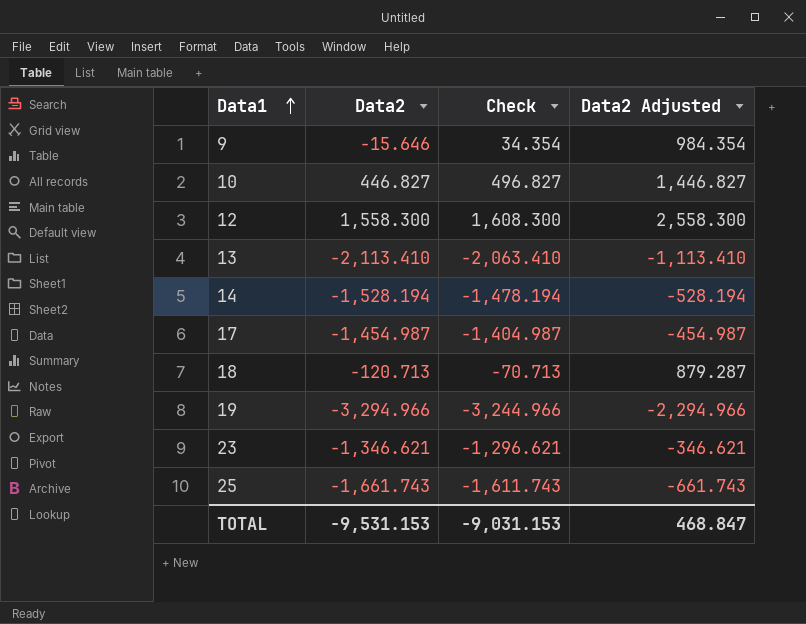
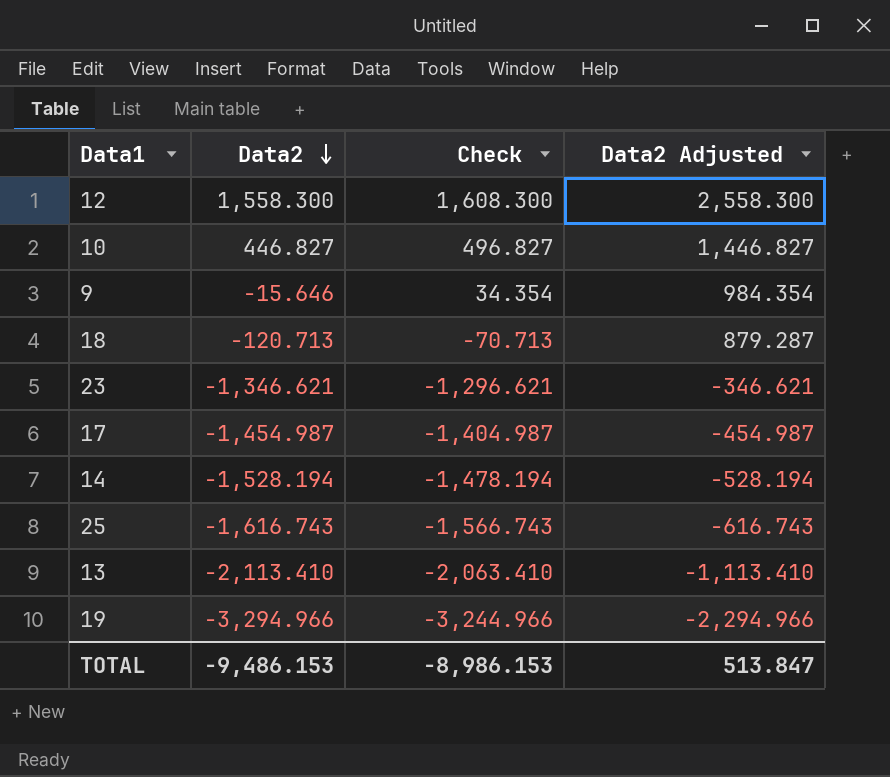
row order: Data1 ascending -> Data2 descending
25 | Data2: -1,661.743 -> -1,616.743
25 | Check: -1,611.743 -> -1,566.743
25 | Data2 Adjusted: -661.743 -> -616.743
TOTAL | Data2: -9,531.153 -> -9,486.153
TOTAL | Check: -9,031.153 -> -8,986.153
TOTAL | Data2 Adjusted: 468.847 -> 513.847

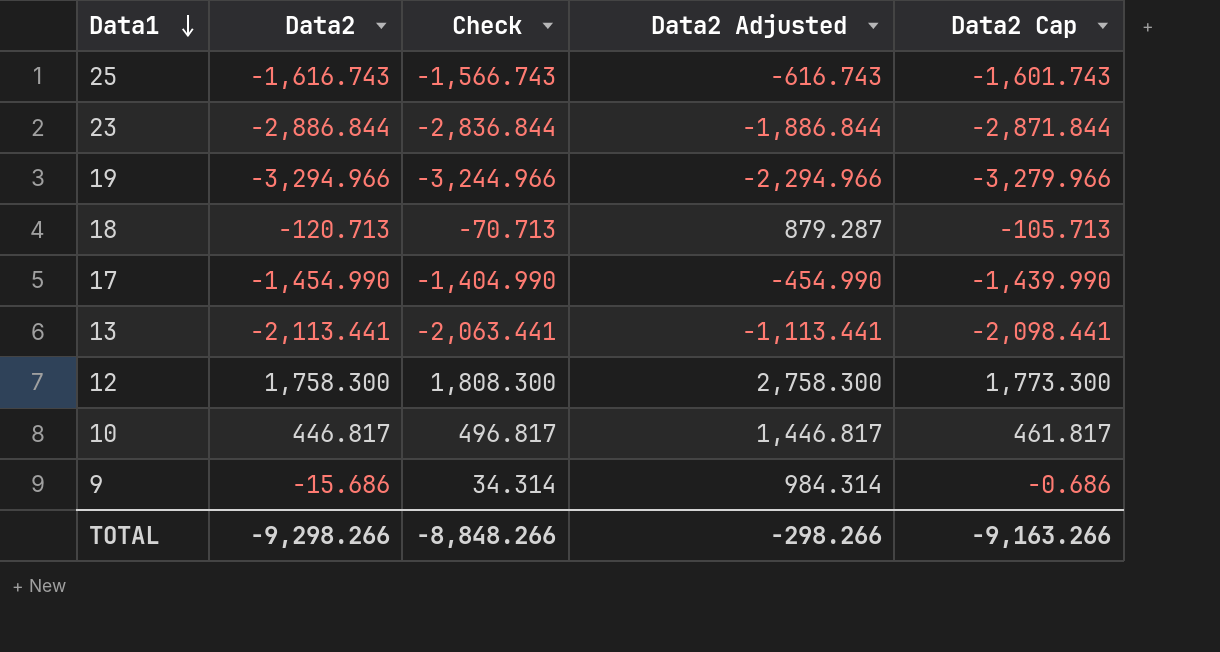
row order: Data2 descending -> Data1 descending
column Data2 Cap | formula: none -> [Data2] + 15
row 14: -1,528.194 | -1,478.194 | -528.194 -> none
23 | Data2: -1,346.621 -> -2,886.844
23 | Check: -1,296.621 -> -2,836.844
23 | Data2 Adjusted: -346.621 -> -1,886.844
17 | Data2: -1,454.987 -> -1,454.990
17 | Check: -1,404.987 -> -1,404.990
17 | Data2 Adjusted: -454.987 -> -454.990
13 | Data2: -2,113.410 -> -2,113.441
13 | Check: -2,063.410 -> -2,063.441
13 | Data2 Adjusted: -1,113.410 -> -1,113.441
12 | Data2: 1,558.300 -> 1,758.300
12 | Check: 1,608.300 -> 1,808.300
12 | Data2 Adjusted: 2,558.300 -> 2,758.300
10 | Data2: 446.827 -> 446.817
10 | Check: 496.827 -> 496.817
10 | Data2 Adjusted: 1,446.827 -> 1,446.817
9 | Data2: -15.646 -> -15.686
9 | Check: 34.354 -> 34.314
9 | Data2 Adjusted: 984.354 -> 984.314
TOTAL | Data2: -9,486.153 -> -9,298.266
TOTAL | Check: -8,986.153 -> -8,848.266
TOTAL | Data2 Adjusted: 513.847 -> -298.266

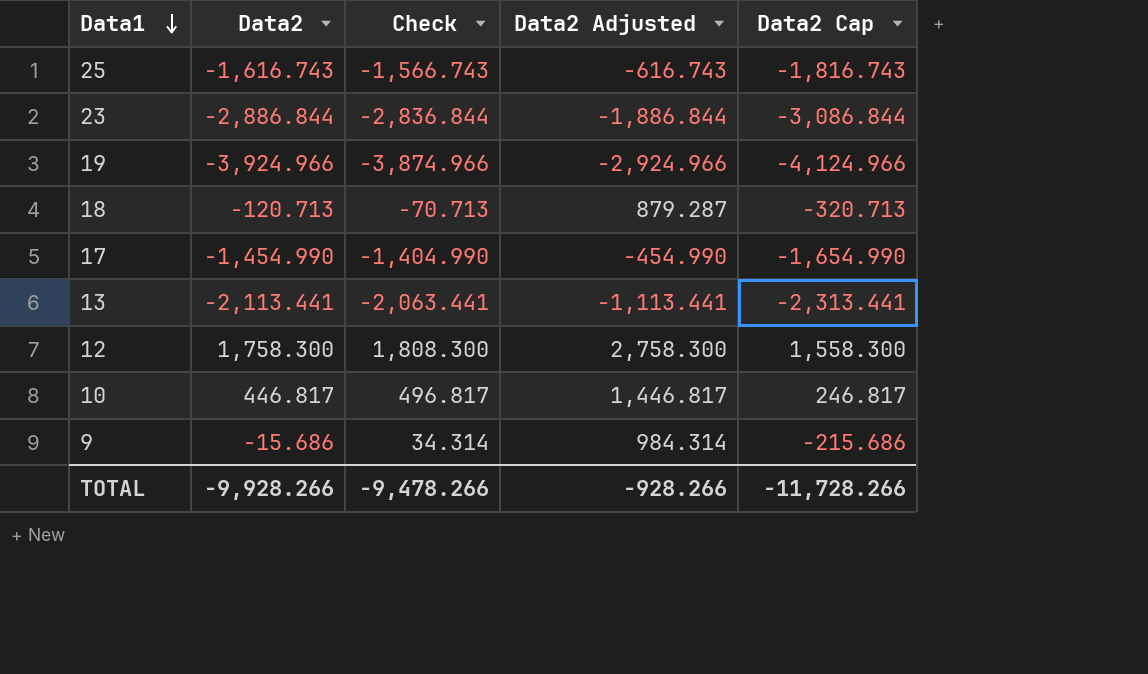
column Data2 Cap | formula: [Data2] + 15 -> [Data2] - 200
19 | Data2: -3,294.966 -> -3,924.966
19 | Check: -3,244.966 -> -3,874.966
19 | Data2 Adjusted: -2,294.966 -> -2,924.966
TOTAL | Data2: -9,298.266 -> -9,928.266
TOTAL | Check: -8,848.266 -> -9,478.266
TOTAL | Data2 Adjusted: -298.266 -> -928.266
TOTAL | Data2 Cap: -9,163.266 -> -11,728.266

